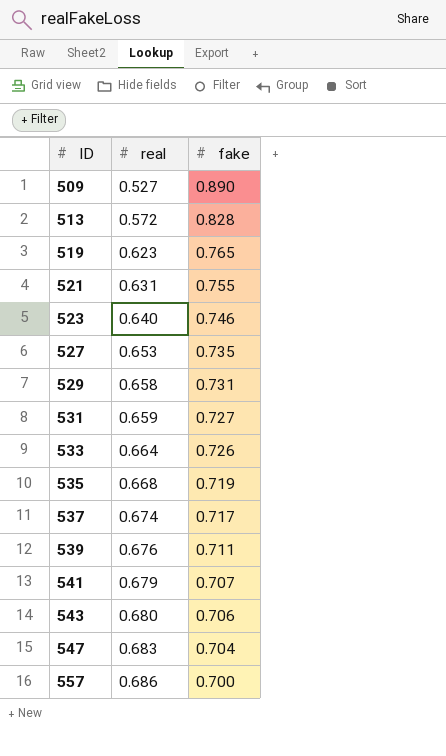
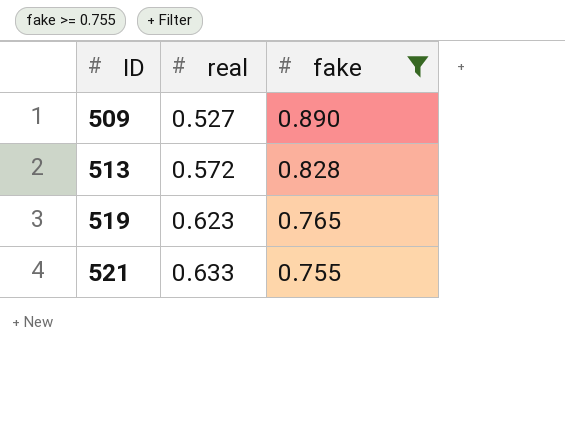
filter: none -> fake >= 0.755
521 | real: 0.631 -> 0.633

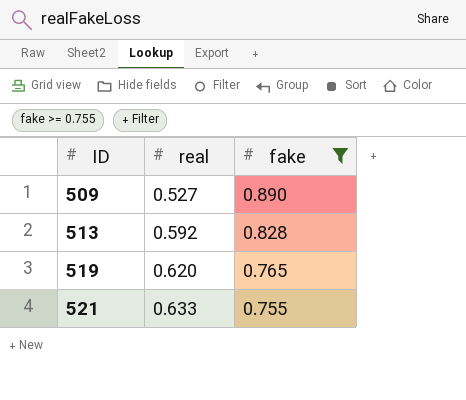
513 | real: 0.572 -> 0.592
519 | real: 0.623 -> 0.620

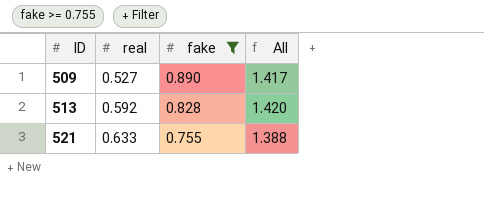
column All | formula: none -> [real] + [fake]
row 519: 0.620 | 0.765 -> none

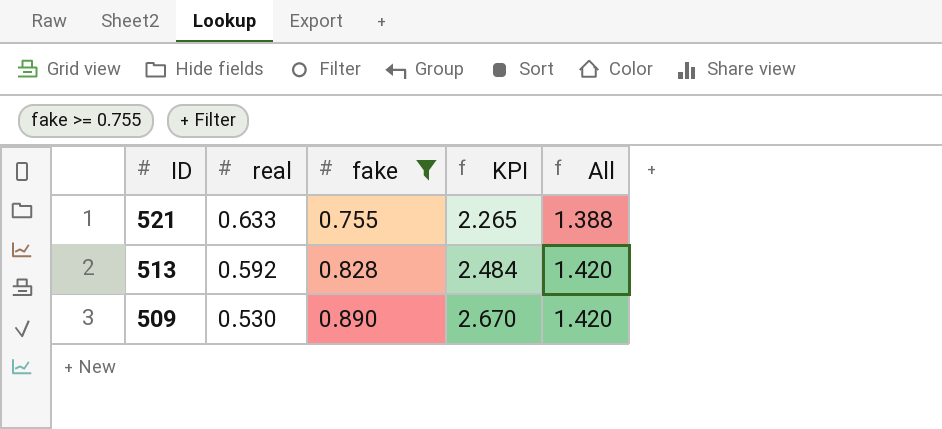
row order: ID ascending -> ID descending
column KPI | formula: none -> [fake] * 3
509 | real: 0.527 -> 0.530
509 | All: 1.417 -> 1.420

